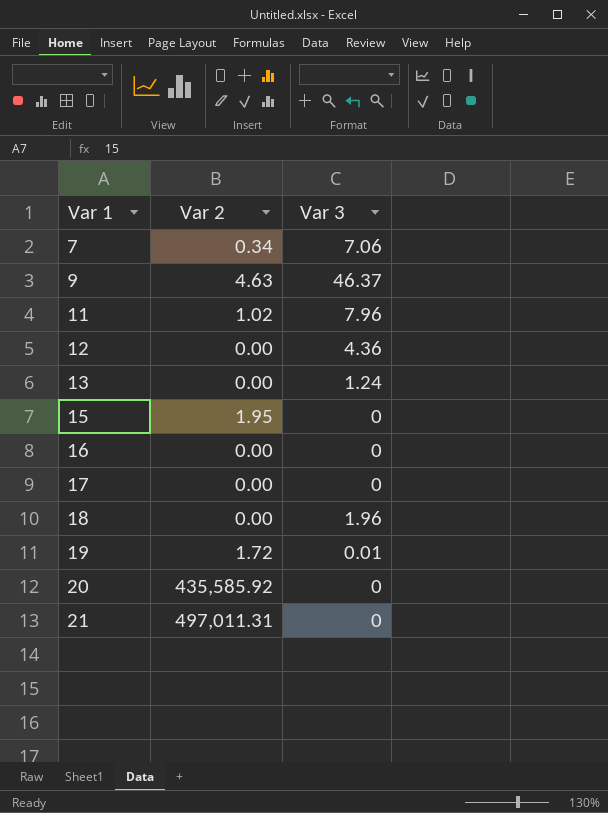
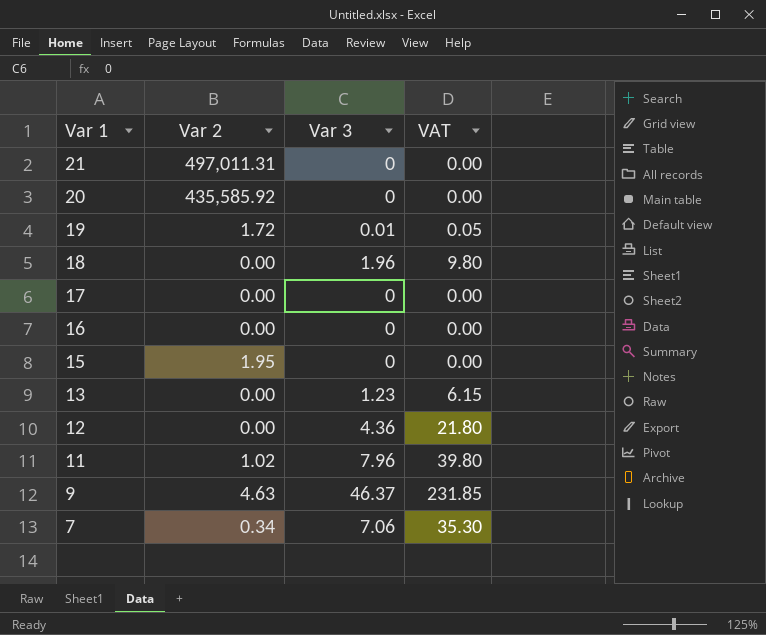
row order: Var 1 ascending -> Var 1 descending
column VAT | formula: none -> [Var 3] * 5
13 | Var 3: 1.24 -> 1.23

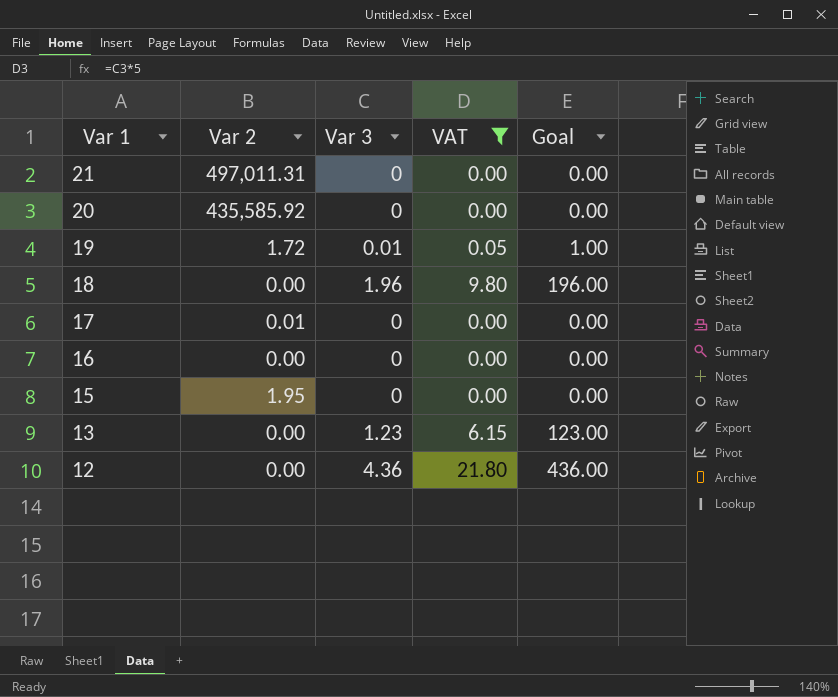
filter: none -> VAT <= 21.80
column Goal | formula: none -> [Var 3] * 100
17 | Var 2: 0.00 -> 0.01

